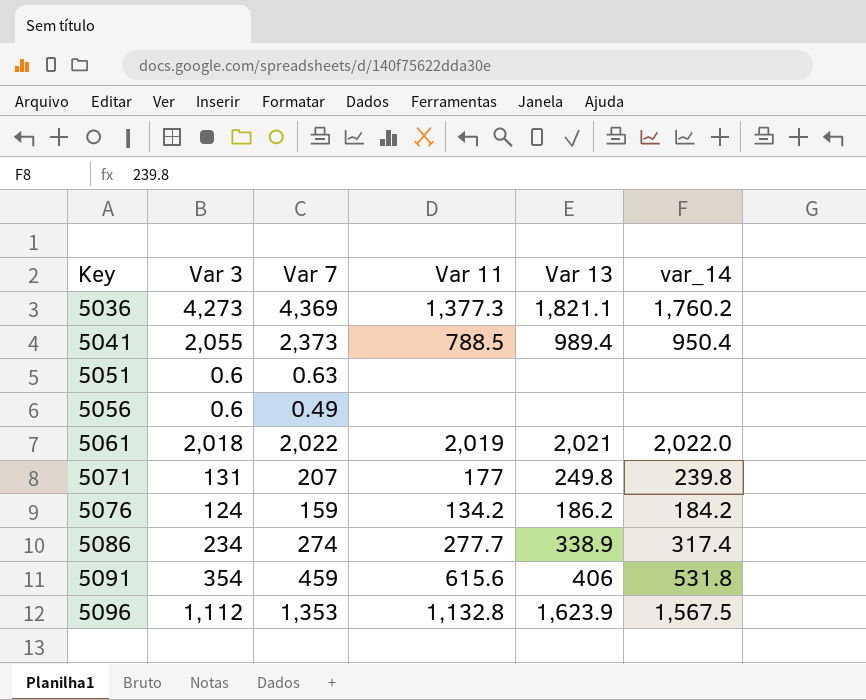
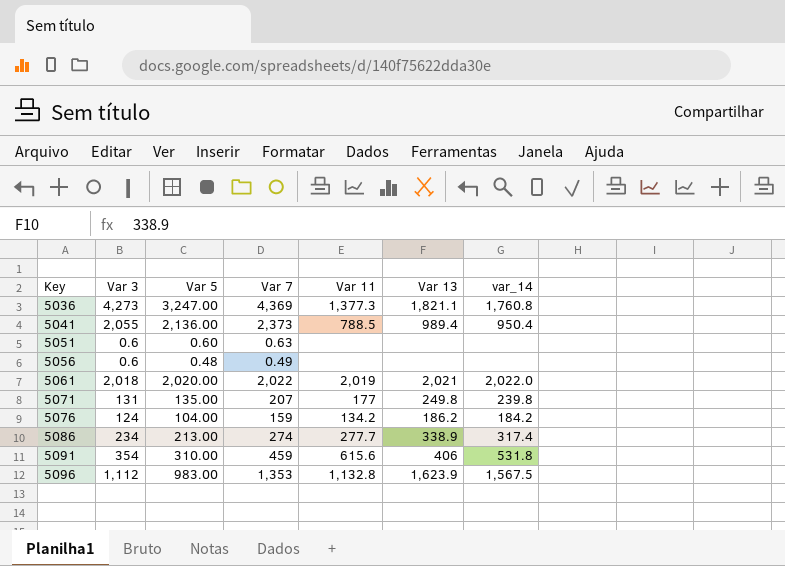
column Var 5 | position: none -> 3
5036 | var_14: 1,760.2 -> 1,760.8

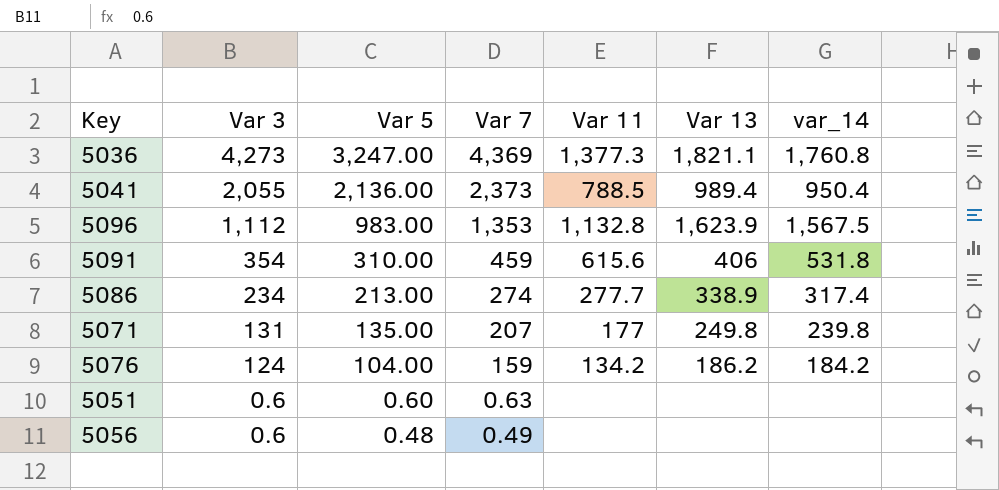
row order: Key ascending -> Var 3 descending
row 5061: 2,018 | 2,020.00 | 2,022 | 2,019 | 2,021 | 2,022.0 -> none

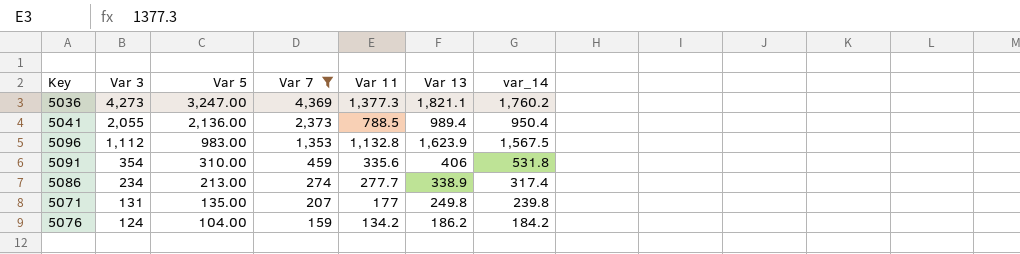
filter: none -> Var 7 >= 159
5036 | var_14: 1,760.8 -> 1,760.2
5091 | Var 11: 615.6 -> 335.6

